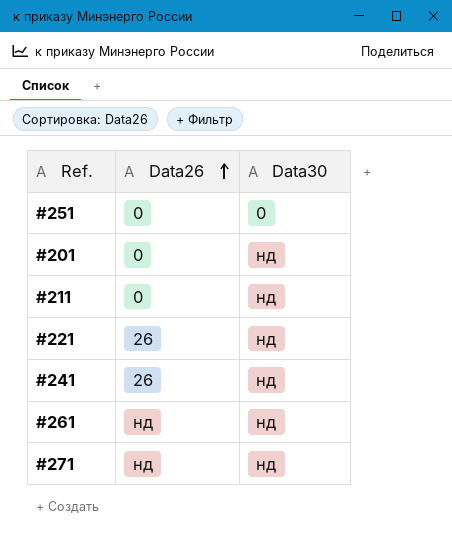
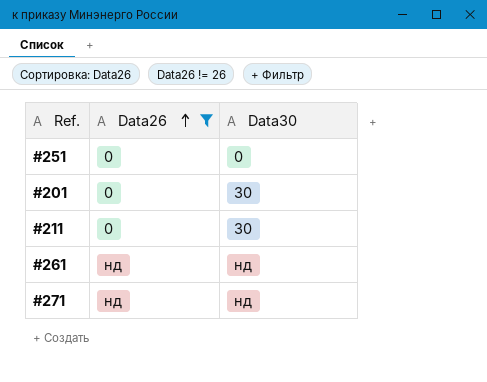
filter: none -> Data26 != 26
#201 | Data30: нд -> 30
#211 | Data30: нд -> 30

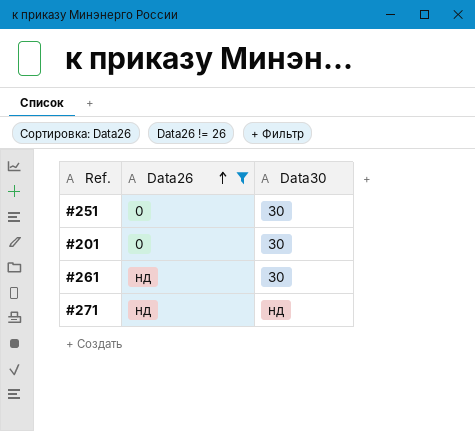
row #211: 0 | 30 -> none
#251 | Data30: 0 -> 30
#261 | Data30: нд -> 30

